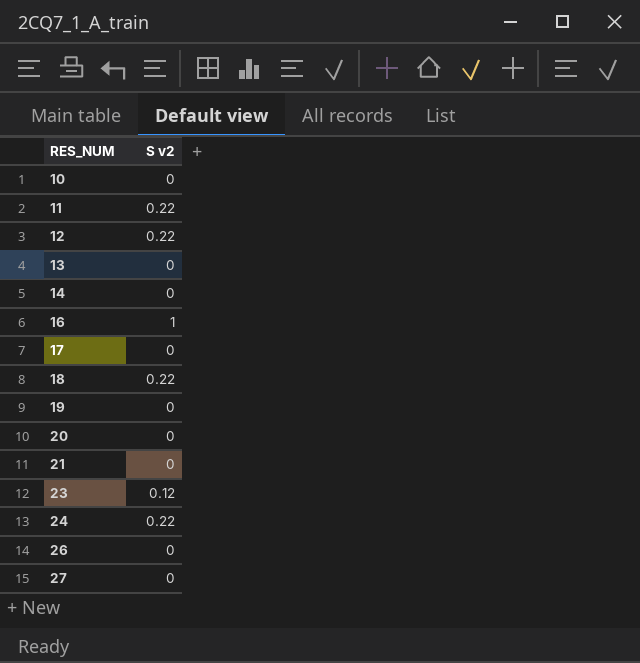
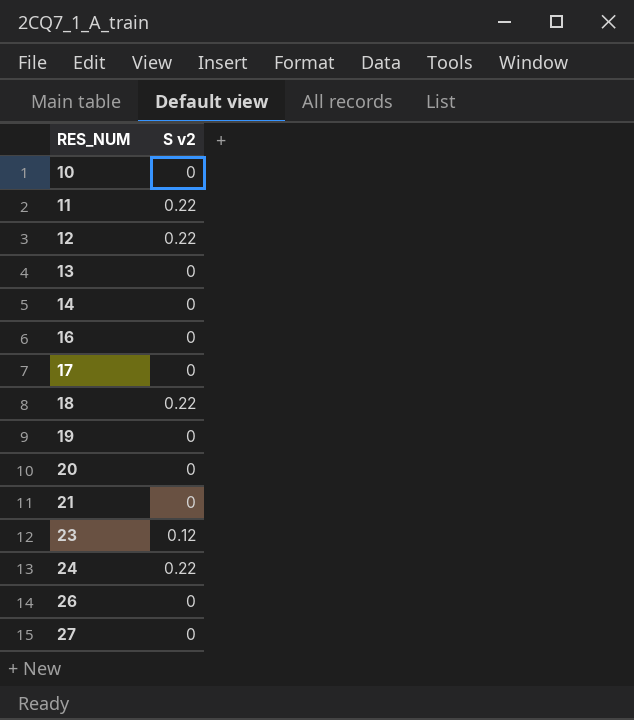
16 | S v2: 1 -> 0

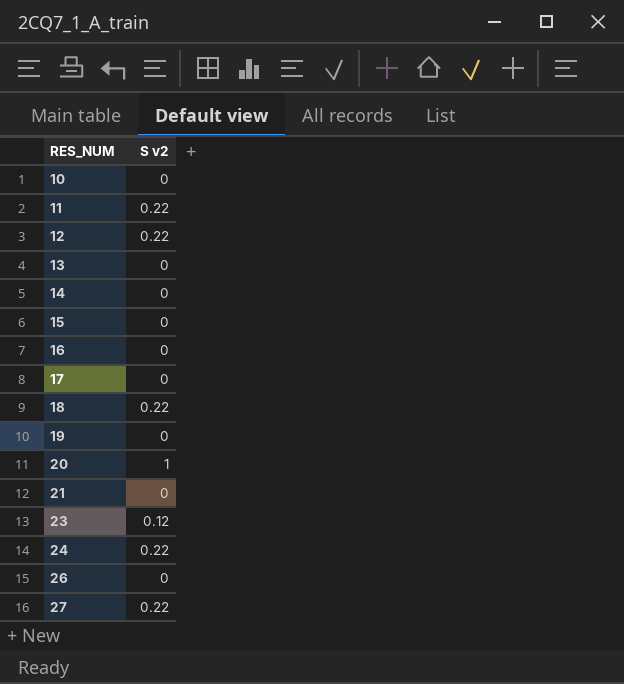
row 15: none -> 0
20 | S v2: 0 -> 1
27 | S v2: 0 -> 0.22

